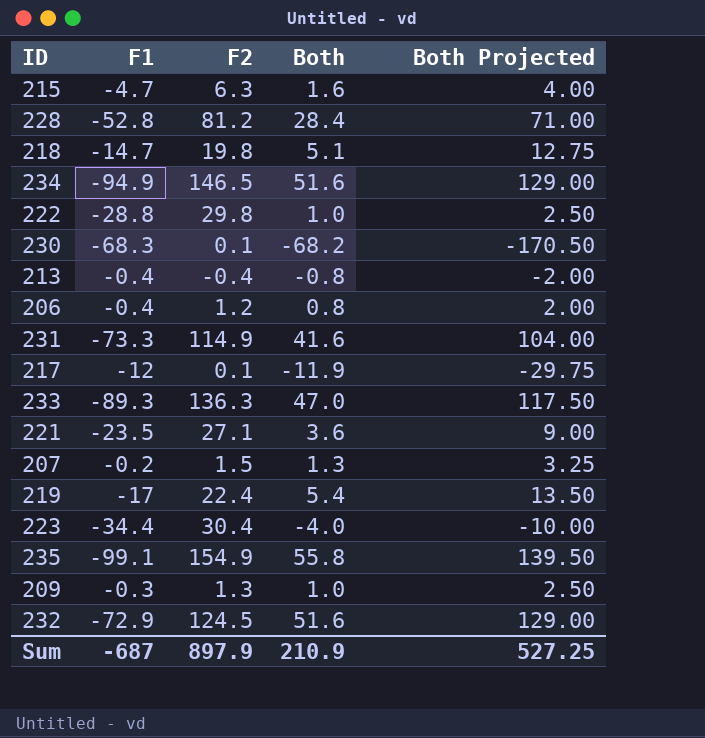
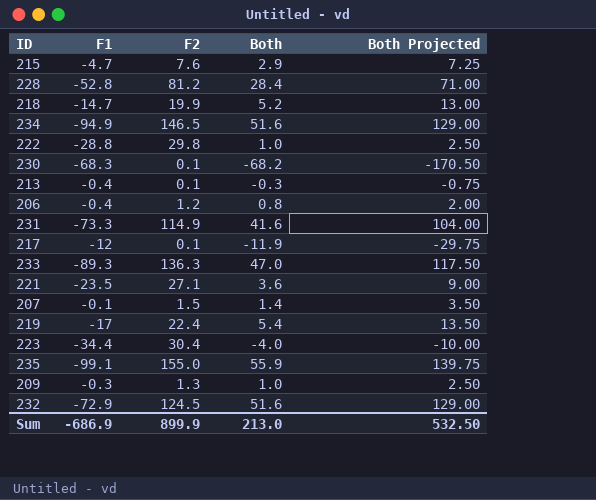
215 | F2: 6.3 -> 7.6
215 | Both: 1.6 -> 2.9
215 | Both Projected: 4.00 -> 7.25
218 | F2: 19.8 -> 19.9
218 | Both: 5.1 -> 5.2
218 | Both Projected: 12.75 -> 13.00
213 | F2: -0.4 -> 0.1
213 | Both: -0.8 -> -0.3
213 | Both Projected: -2.00 -> -0.75
207 | F1: -0.2 -> -0.1
207 | Both: 1.3 -> 1.4
207 | Both Projected: 3.25 -> 3.50
235 | F2: 154.9 -> 155.0
235 | Both: 55.8 -> 55.9
235 | Both Projected: 139.50 -> 139.75
Sum | F1: -687 -> -686.9
Sum | F2: 897.9 -> 899.9
Sum | Both: 210.9 -> 213.0
Sum | Both Projected: 527.25 -> 532.50

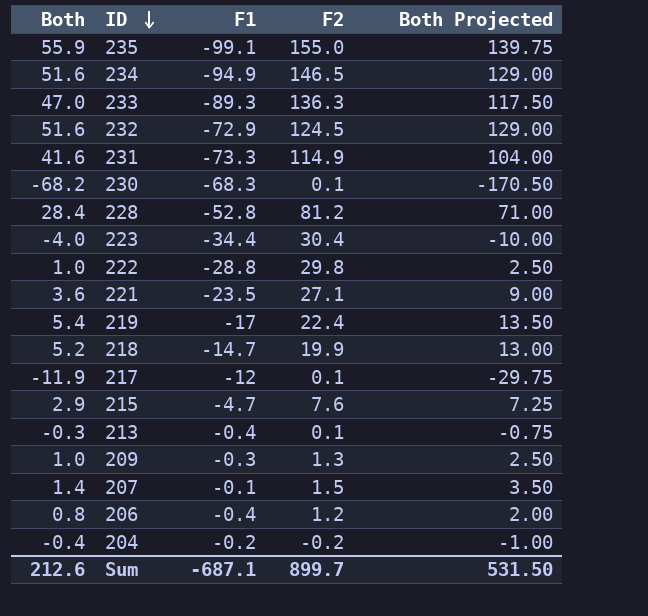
row order: none -> ID descending
column Both | position: 4 -> 1
row 204: none -> -0.4 | -0.2 | -0.2 | -1.00
Sum | Both: 213.0 -> 212.6
Sum | F1: -686.9 -> -687.1
Sum | F2: 899.9 -> 899.7
Sum | Both Projected: 532.50 -> 531.50

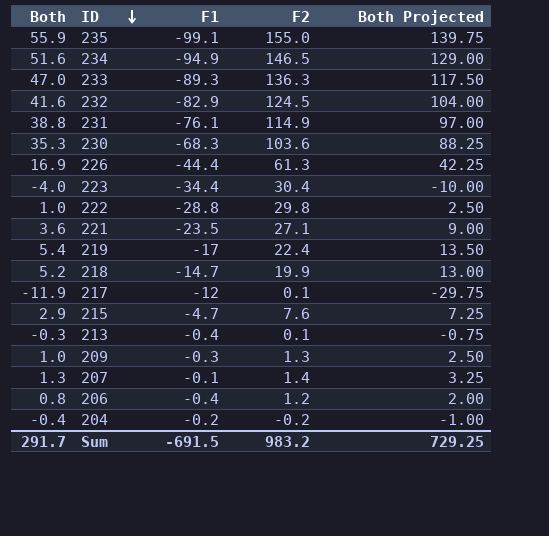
row 228: 28.4 | -52.8 | 81.2 | 71.00 -> none
232 | Both: 51.6 -> 41.6
232 | F1: -72.9 -> -82.9
232 | Both Projected: 129.00 -> 104.00
231 | Both: 41.6 -> 38.8
231 | F1: -73.3 -> -76.1
231 | Both Projected: 104.00 -> 97.00
230 | Both: -68.2 -> 35.3
230 | F2: 0.1 -> 103.6
230 | Both Projected: -170.50 -> 88.25
row 226: none -> 16.9 | -44.4 | 61.3 | 42.25
207 | Both: 1.4 -> 1.3
207 | F2: 1.5 -> 1.4
207 | Both Projected: 3.50 -> 3.25
Sum | Both: 212.6 -> 291.7
Sum | F1: -687.1 -> -691.5
Sum | F2: 899.7 -> 983.2
Sum | Both Projected: 531.50 -> 729.25

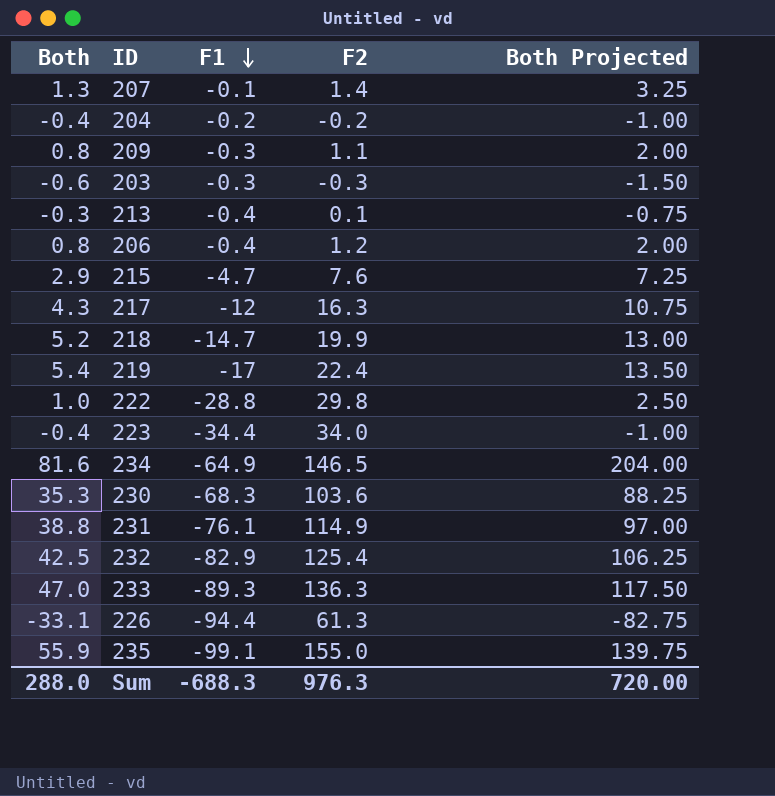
row order: ID descending -> F1 descending
row 221: 3.6 | -23.5 | 27.1 | 9.00 -> none
209 | Both: 1.0 -> 0.8
209 | F2: 1.3 -> 1.1
209 | Both Projected: 2.50 -> 2.00
row 203: none -> -0.6 | -0.3 | -0.3 | -1.50
217 | Both: -11.9 -> 4.3
217 | F2: 0.1 -> 16.3
217 | Both Projected: -29.75 -> 10.75
223 | Both: -4.0 -> -0.4
223 | F2: 30.4 -> 34.0
223 | Both Projected: -10.00 -> -1.00
234 | Both: 51.6 -> 81.6
234 | F1: -94.9 -> -64.9
234 | Both Projected: 129.00 -> 204.00
232 | Both: 41.6 -> 42.5
232 | F2: 124.5 -> 125.4
232 | Both Projected: 104.00 -> 106.25
226 | Both: 16.9 -> -33.1
226 | F1: -44.4 -> -94.4
226 | Both Projected: 42.25 -> -82.75
Sum | Both: 291.7 -> 288.0
Sum | F1: -691.5 -> -688.3
Sum | F2: 983.2 -> 976.3
Sum | Both Projected: 729.25 -> 720.00

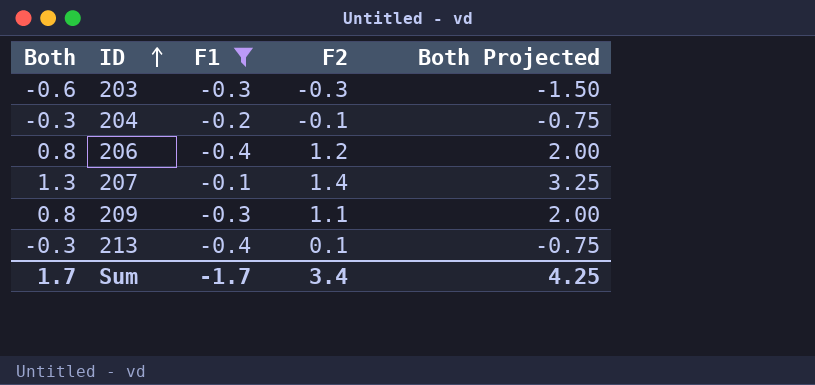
filter: none -> F1 >= -0.4
row order: F1 descending -> ID ascending
204 | Both: -0.4 -> -0.3
204 | F2: -0.2 -> -0.1
204 | Both Projected: -1.00 -> -0.75
Sum | Both: 288.0 -> 1.7
Sum | F1: -688.3 -> -1.7
Sum | F2: 976.3 -> 3.4
Sum | Both Projected: 720.00 -> 4.25

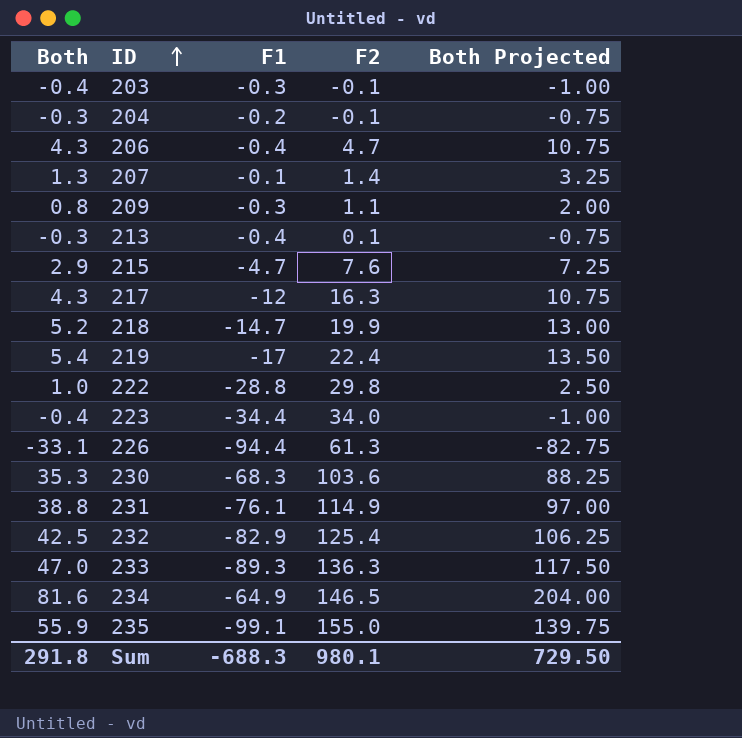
filter: F1 >= -0.4 -> none
203 | Both: -0.6 -> -0.4
203 | F2: -0.3 -> -0.1
203 | Both Projected: -1.50 -> -1.00
206 | Both: 0.8 -> 4.3
206 | F2: 1.2 -> 4.7
206 | Both Projected: 2.00 -> 10.75
Sum | Both: 1.7 -> 291.8
Sum | F1: -1.7 -> -688.3
Sum | F2: 3.4 -> 980.1
Sum | Both Projected: 4.25 -> 729.50

